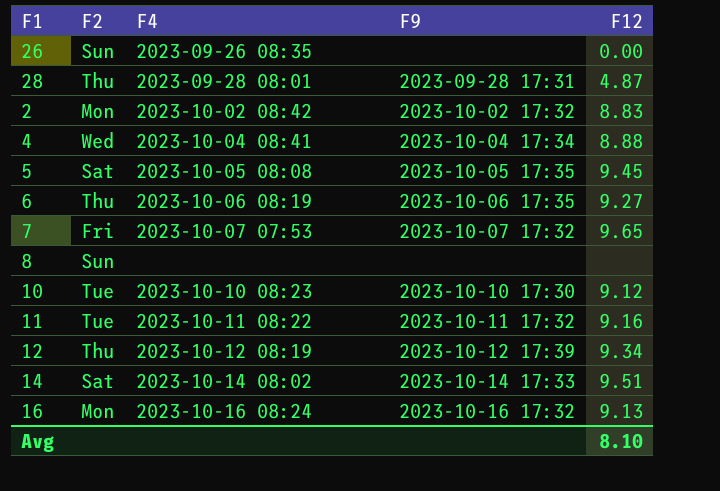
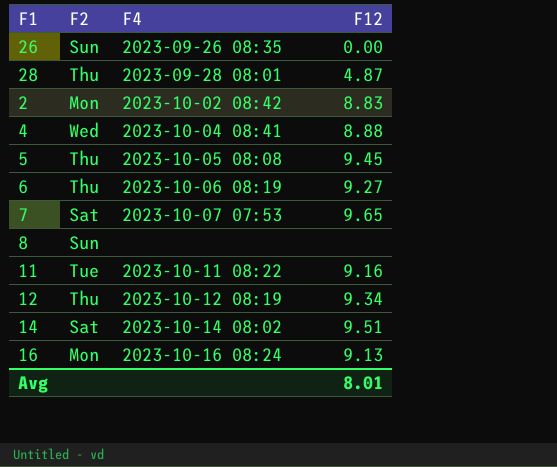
column F9 | position: 4 -> none
row 10: Tue | 2023-10-10 08:23 | 2023-10-10 17:30 | 9.12 -> none
5 | F2: Sat -> Thu
7 | F2: Fri -> Sat
Avg | F12: 8.10 -> 8.01

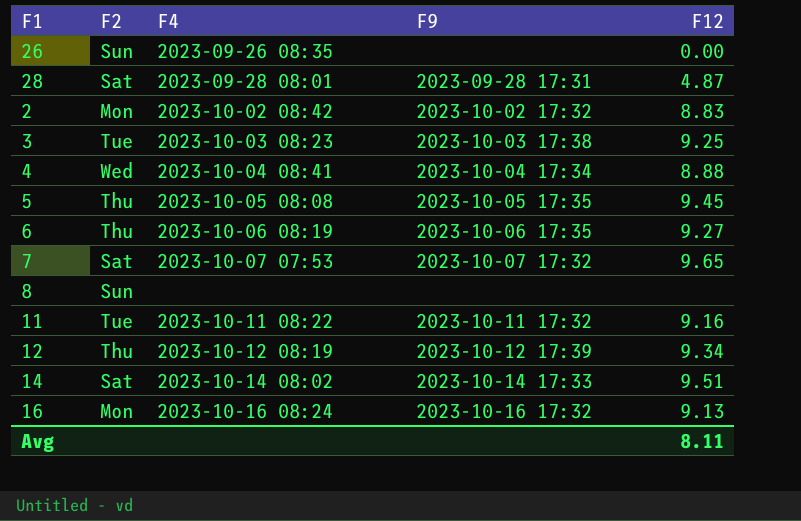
column F9 | position: none -> 4
28 | F2: Thu -> Sat
row 3: none -> Tue | 2023-10-03 08:23 | 2023-10-03 17:38 | 9.25
Avg | F12: 8.01 -> 8.11

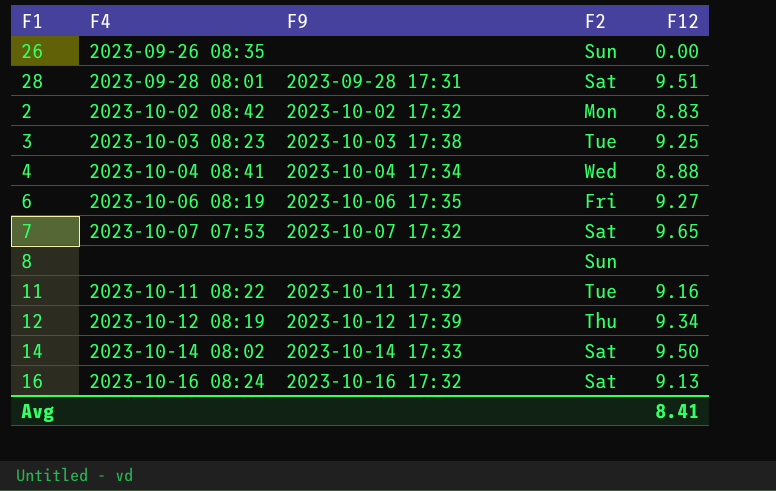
column F2 | position: 2 -> 4
row 5: Thu | 2023-10-05 08:08 | 2023-10-05 17:35 | 9.45 -> none
28 | F12: 4.87 -> 9.51
6 | F2: Thu -> Fri
14 | F12: 9.51 -> 9.50
16 | F2: Mon -> Sat
Avg | F12: 8.11 -> 8.41

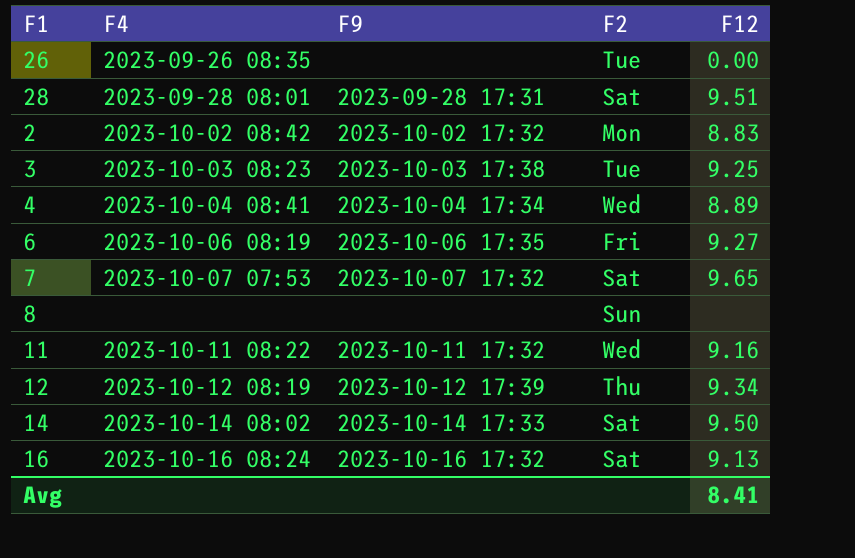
26 | F2: Sun -> Tue
4 | F12: 8.88 -> 8.89
11 | F2: Tue -> Wed

